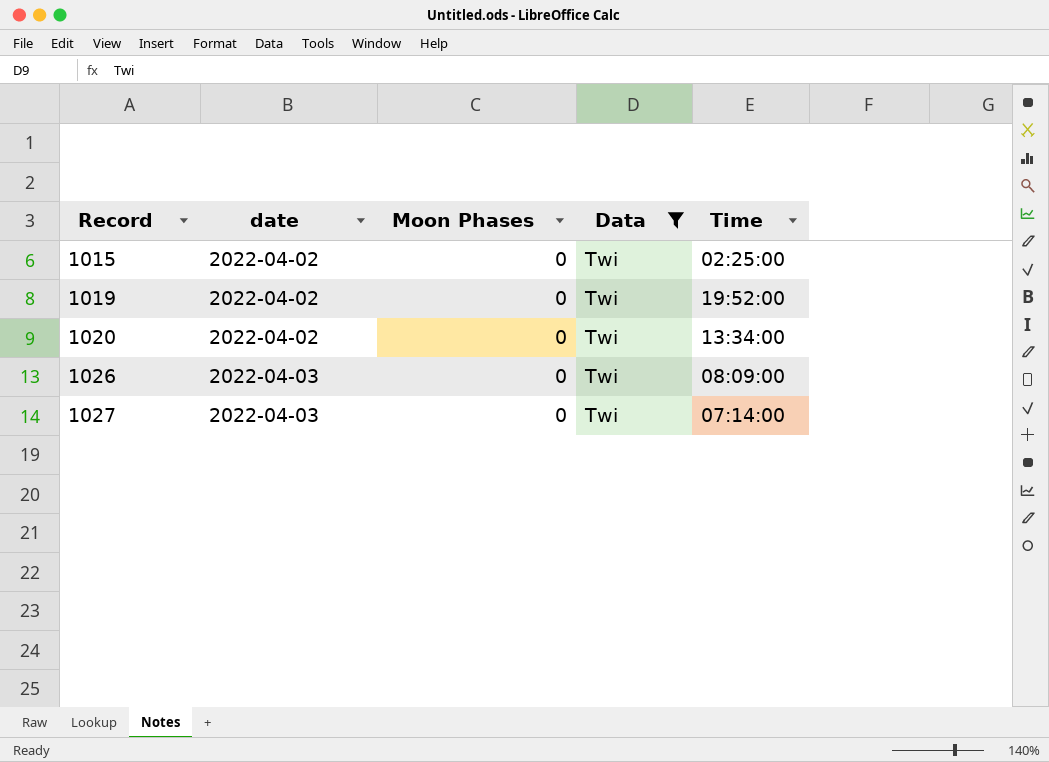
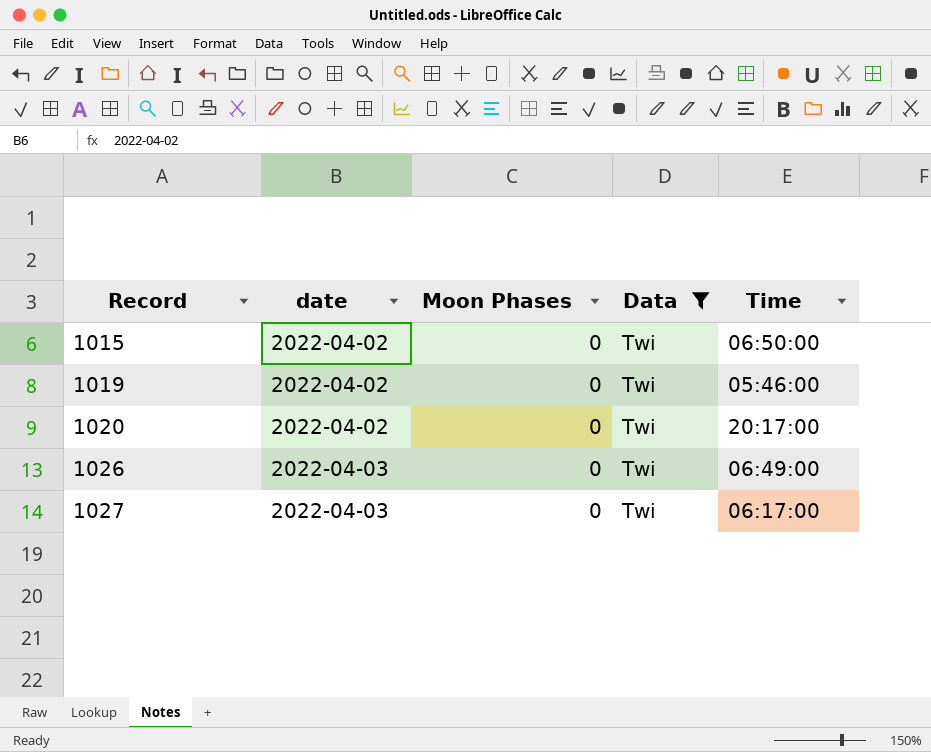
1015 | Time: 02:25:00 -> 06:50:00
1019 | Time: 19:52:00 -> 05:46:00
1020 | Time: 13:34:00 -> 20:17:00
1026 | Time: 08:09:00 -> 06:49:00
1027 | Time: 07:14:00 -> 06:17:00

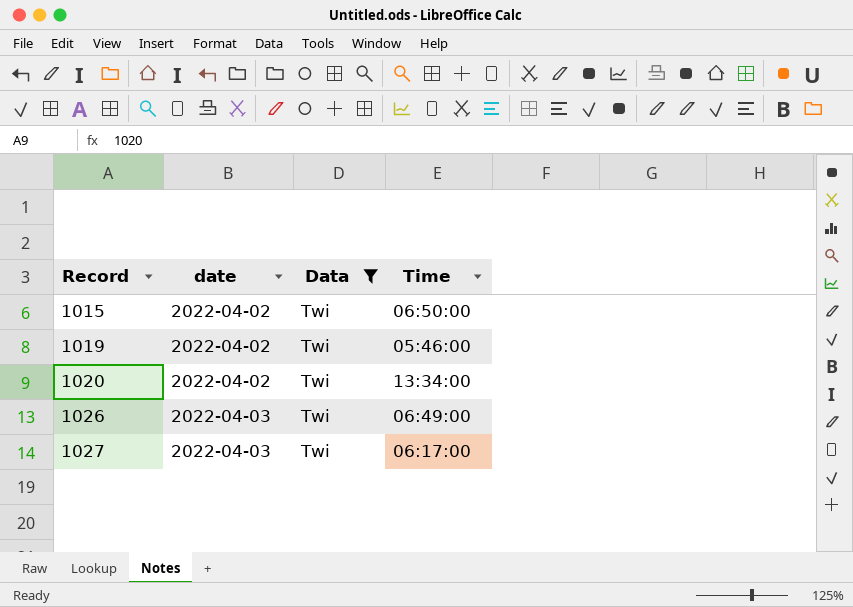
column Moon Phases | position: 3 -> none
1020 | Time: 20:17:00 -> 13:34:00

